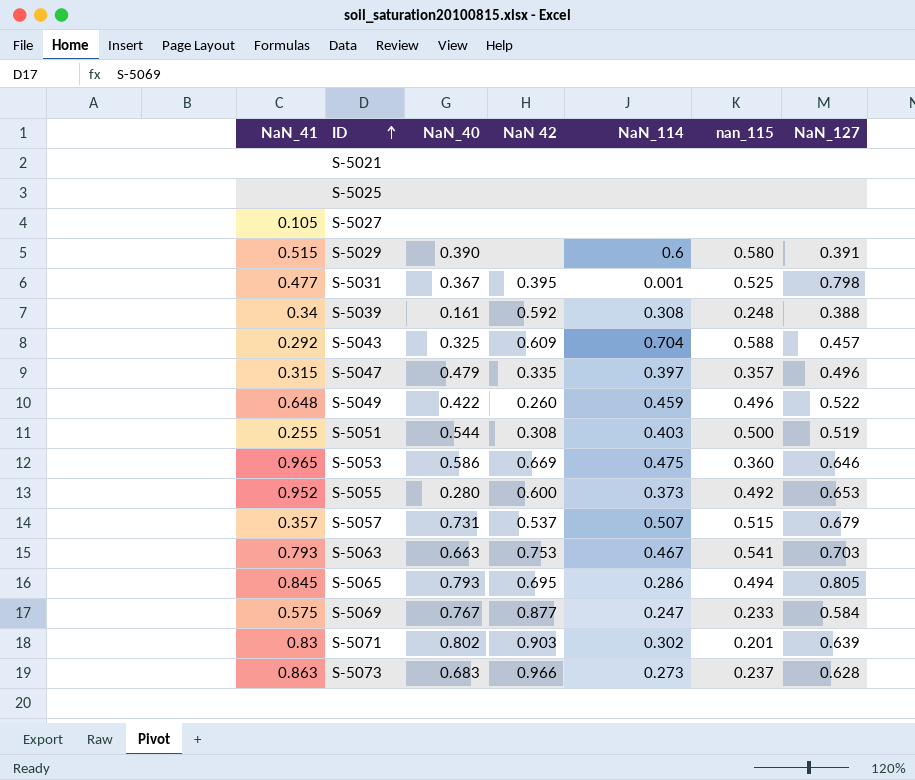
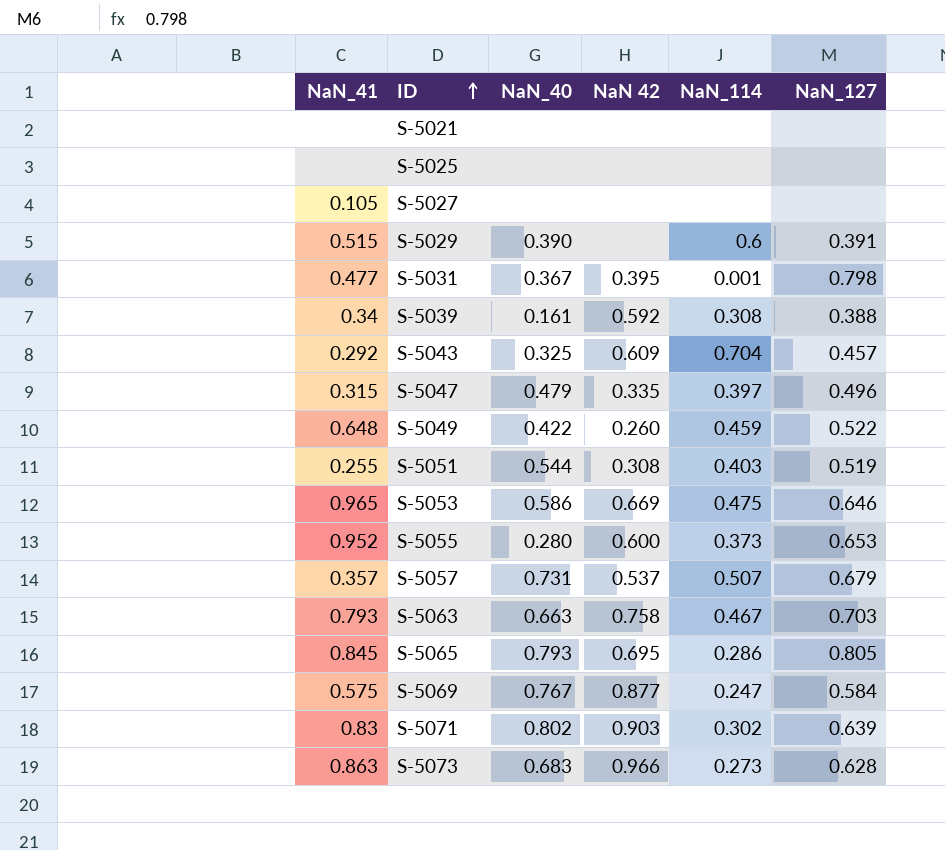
column nan_115 | position: 6 -> none
S-5063 | NaN 42: 0.753 -> 0.758

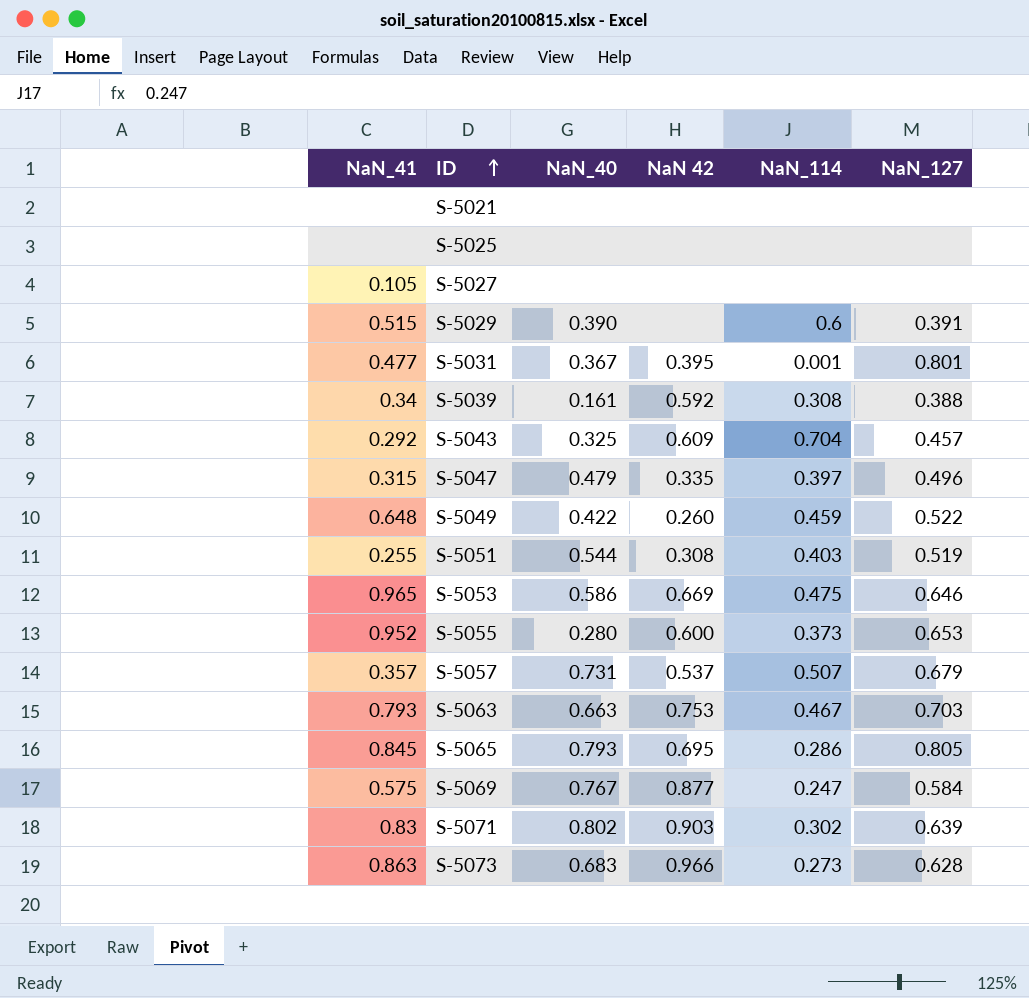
S-5031 | NaN_127: 0.798 -> 0.801
S-5063 | NaN 42: 0.758 -> 0.753

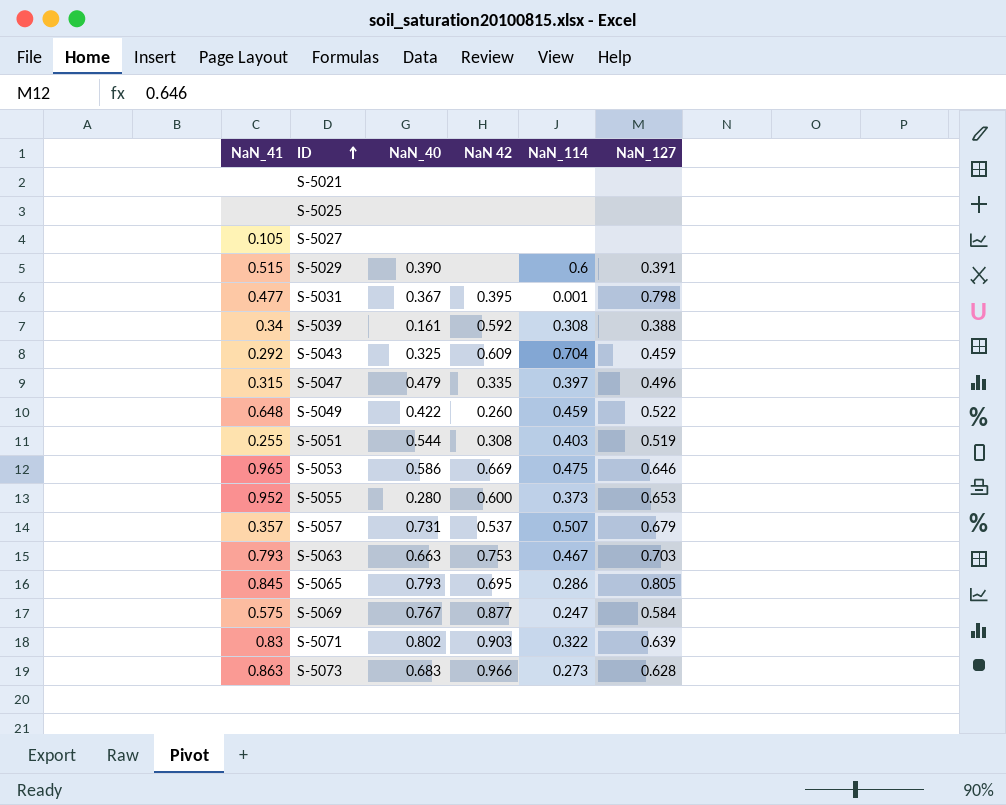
S-5031 | NaN_127: 0.801 -> 0.798
S-5043 | NaN_127: 0.457 -> 0.459
S-5071 | NaN_114: 0.302 -> 0.322

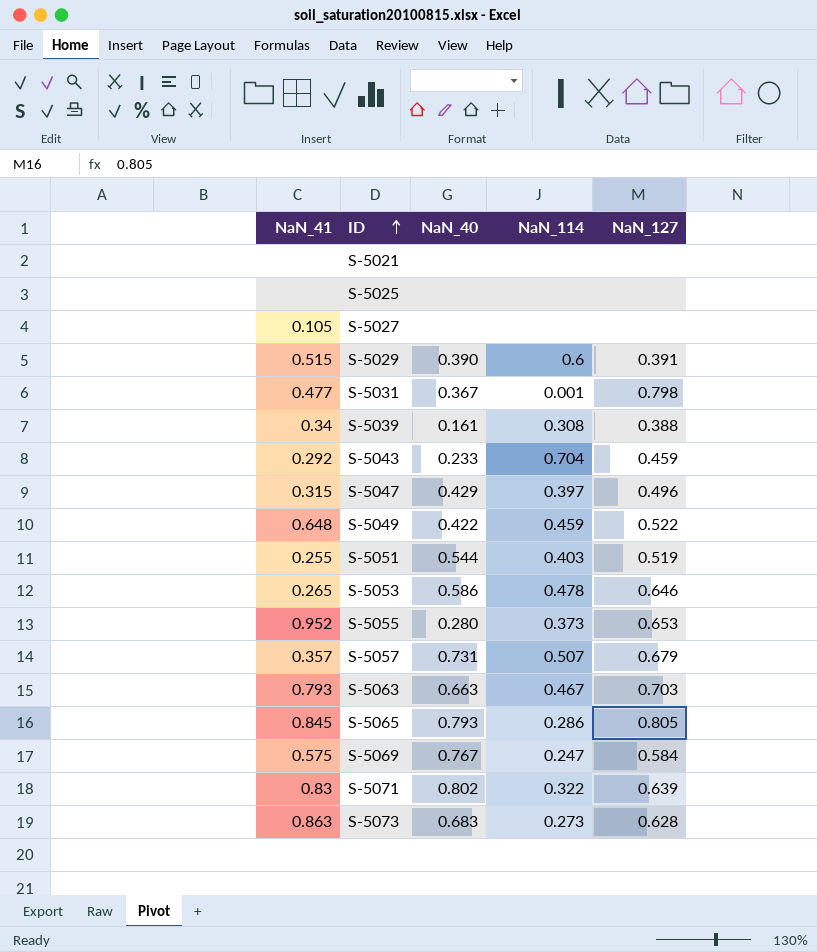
column NaN 42 | position: 4 -> none
S-5043 | NaN_40: 0.325 -> 0.233
S-5047 | NaN_40: 0.479 -> 0.429
S-5053 | NaN_41: 0.965 -> 0.265
S-5053 | NaN_114: 0.475 -> 0.478

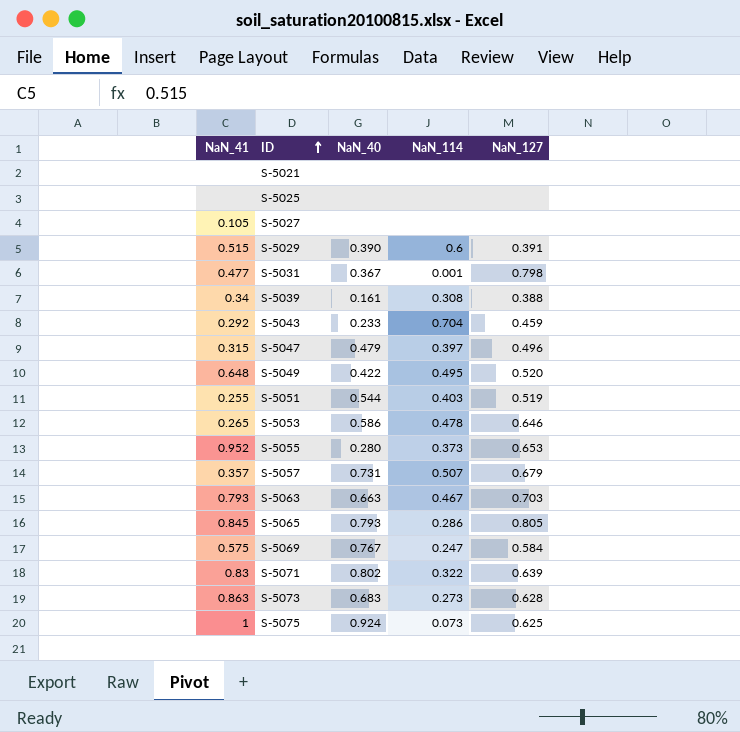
S-5047 | NaN_40: 0.429 -> 0.479
S-5049 | NaN_114: 0.459 -> 0.495
S-5049 | NaN_127: 0.522 -> 0.520
row S-5075: none -> 1 | 0.924 | 0.073 | 0.625

